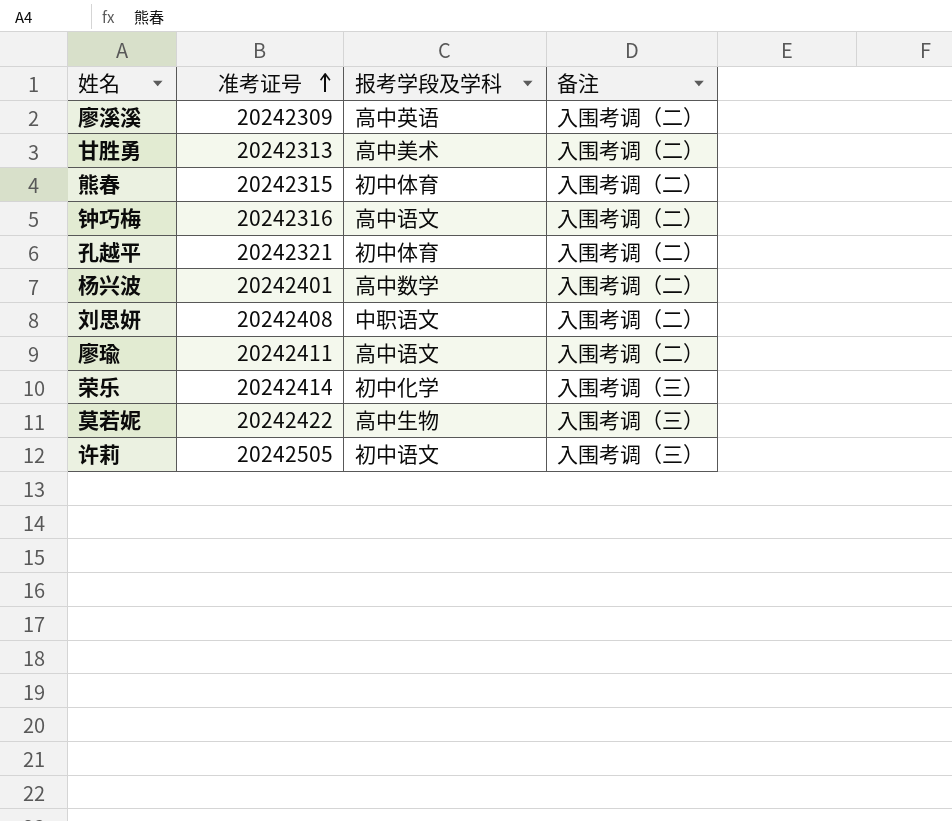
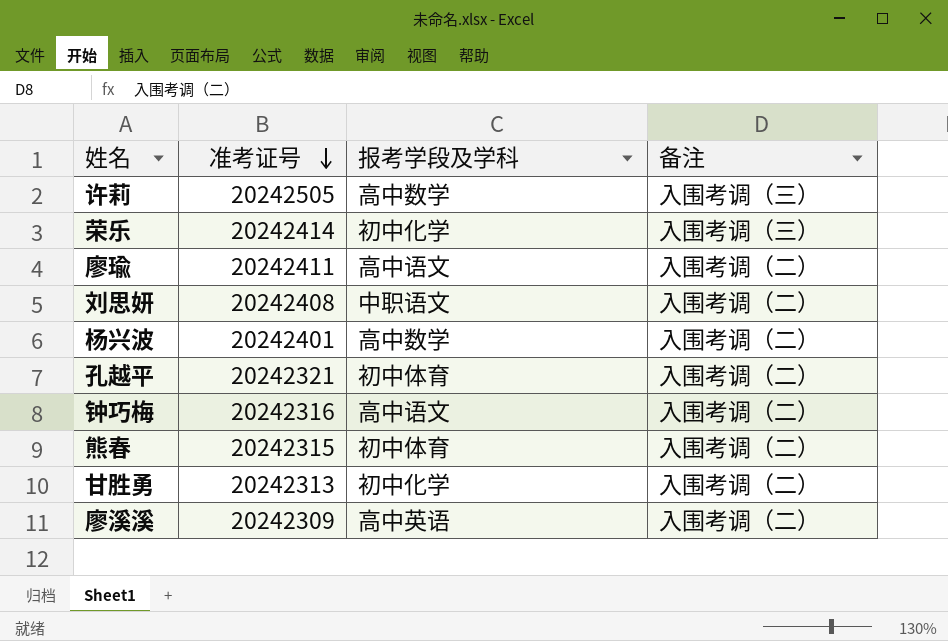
row order: 准考证号 ascending -> 准考证号 descending
row 莫若妮: 20242422 | 高中生物 | 入围考调（三） -> none
许莉 | 报考学段及学科: 初中语文 -> 高中数学
甘胜勇 | 报考学段及学科: 高中美术 -> 初中化学

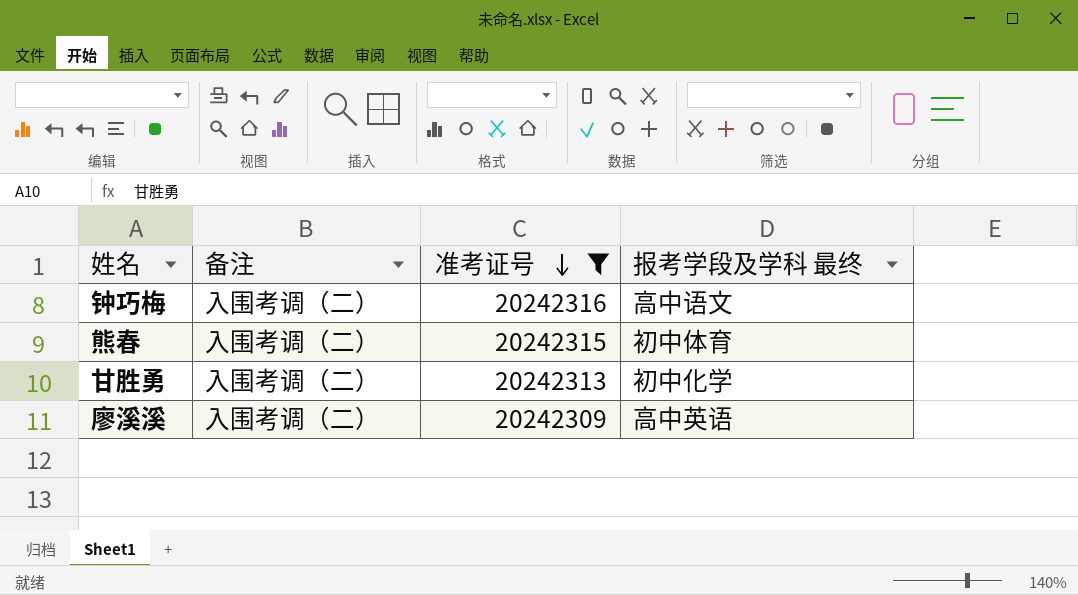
filter: none -> 准考证号 <= 20242316
column 备注 | position: 4 -> 2
column name: 报考学段及学科 -> 报考学段及学科 最终

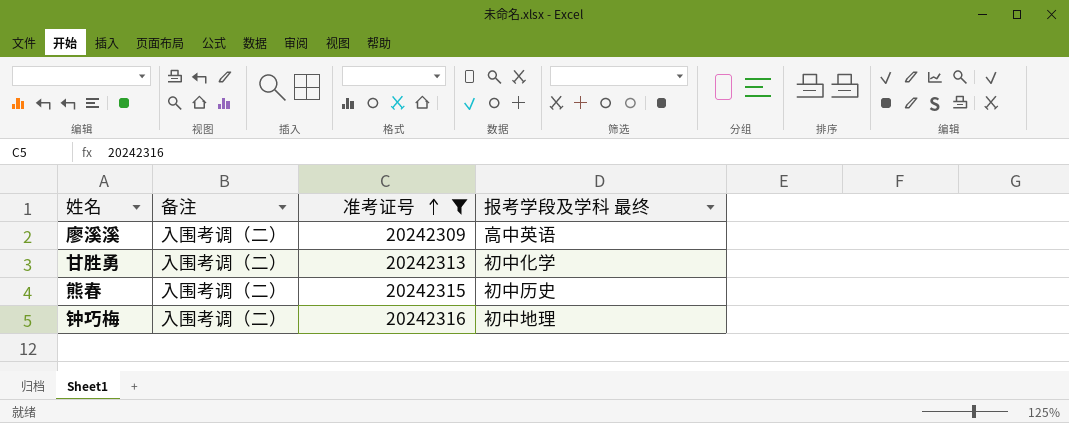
row order: 准考证号 descending -> 准考证号 ascending
熊春 | 报考学段及学科 最终: 初中体育 -> 初中历史
钟巧梅 | 报考学段及学科 最终: 高中语文 -> 初中地理

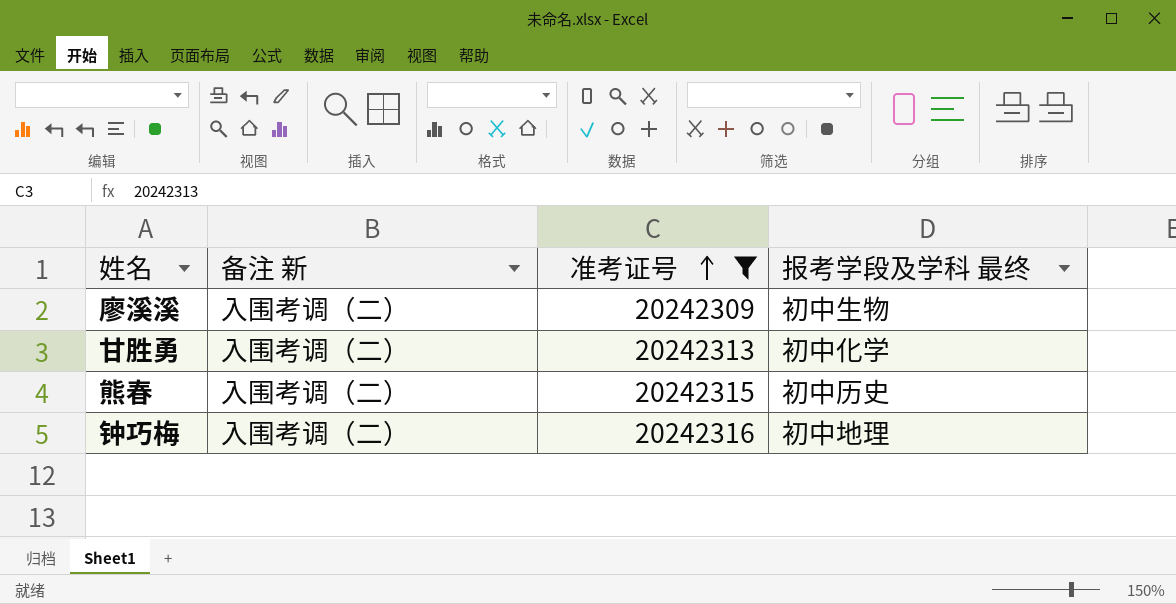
column name: 备注 -> 备注 新
廖溪溪 | 报考学段及学科 最终: 高中英语 -> 初中生物

